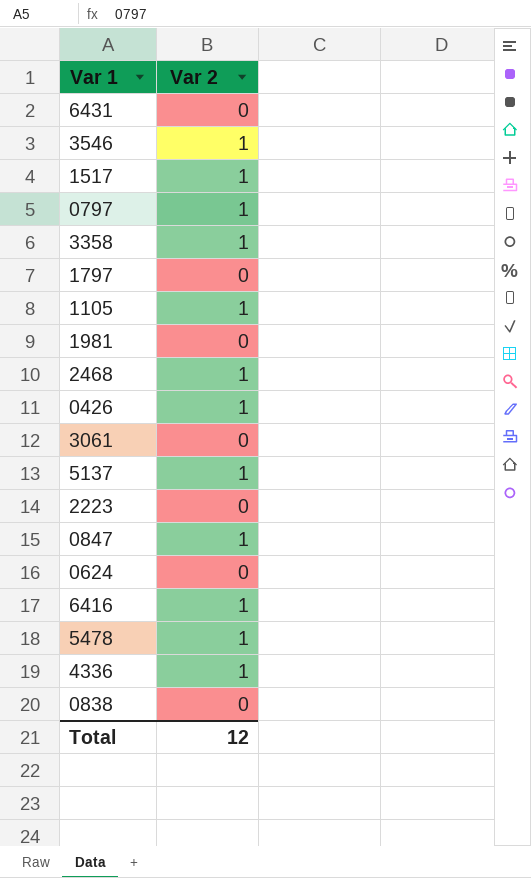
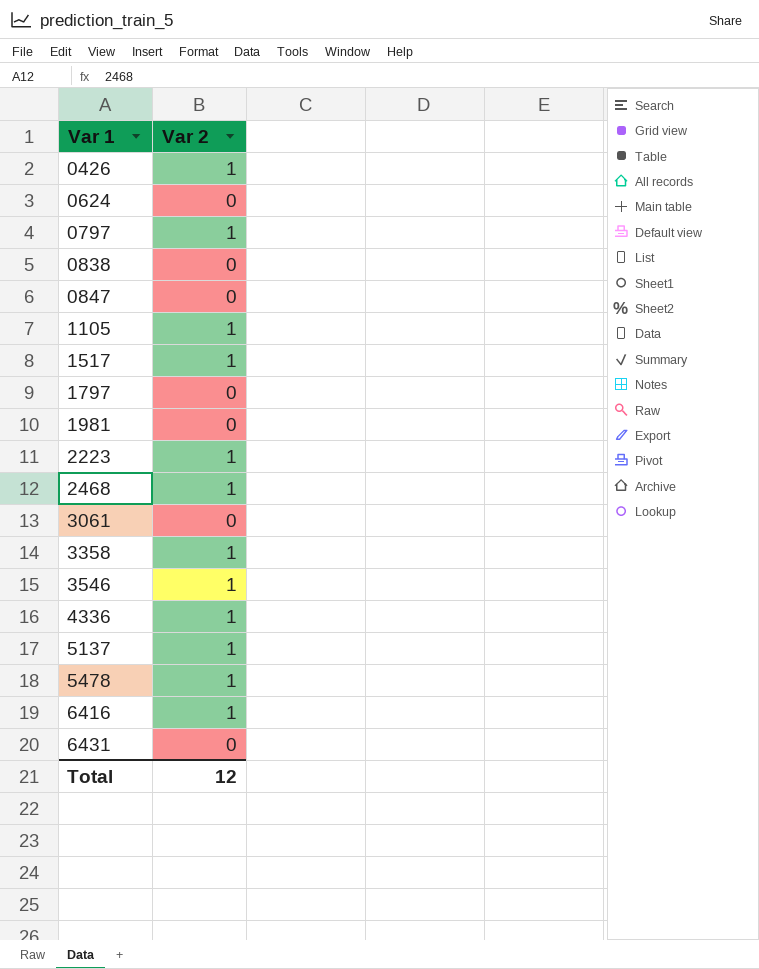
row order: none -> Var 1 ascending
0847 | Var 2: 1 -> 0
2223 | Var 2: 0 -> 1

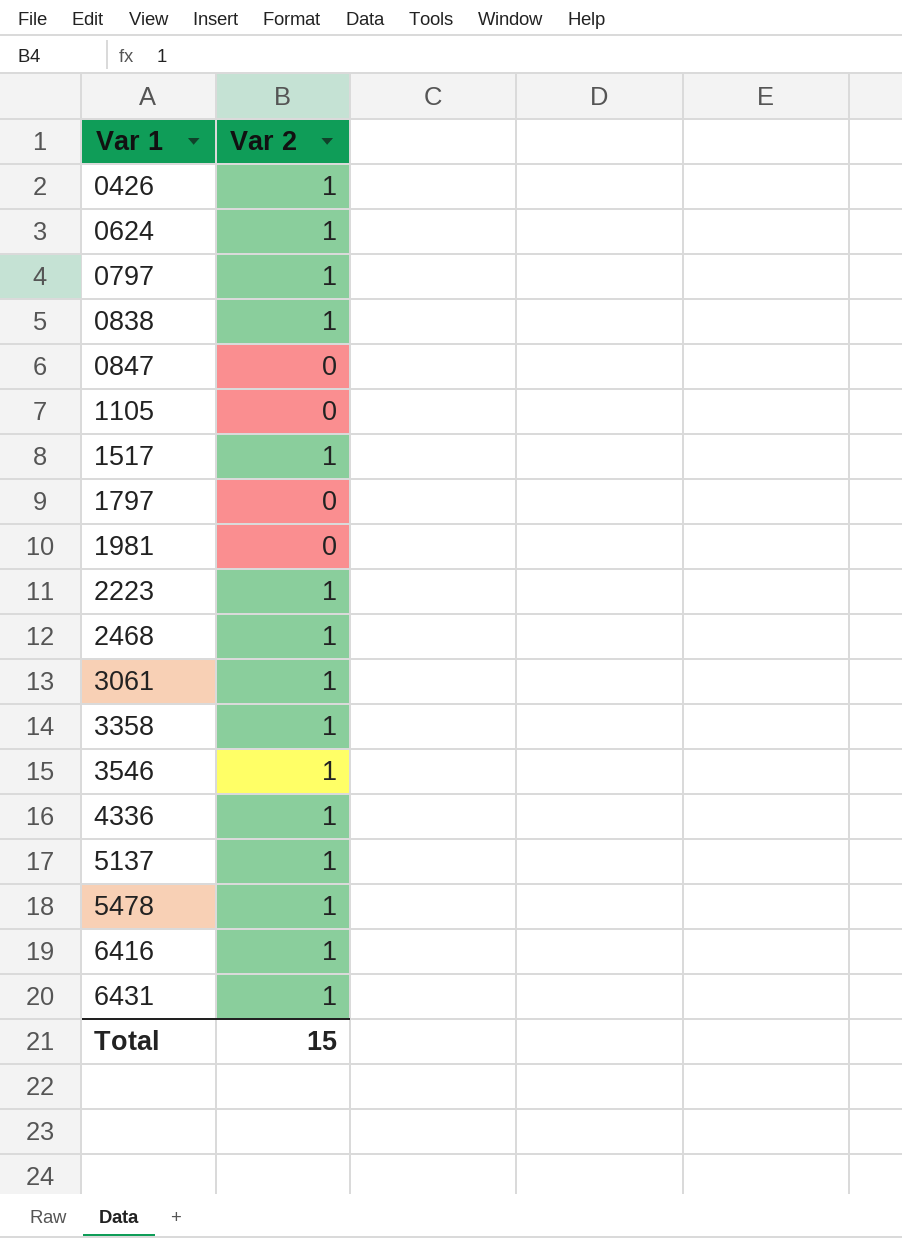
0624 | Var 2: 0 -> 1
0838 | Var 2: 0 -> 1
1105 | Var 2: 1 -> 0
3061 | Var 2: 0 -> 1
6431 | Var 2: 0 -> 1
Total | Var 2: 12 -> 15

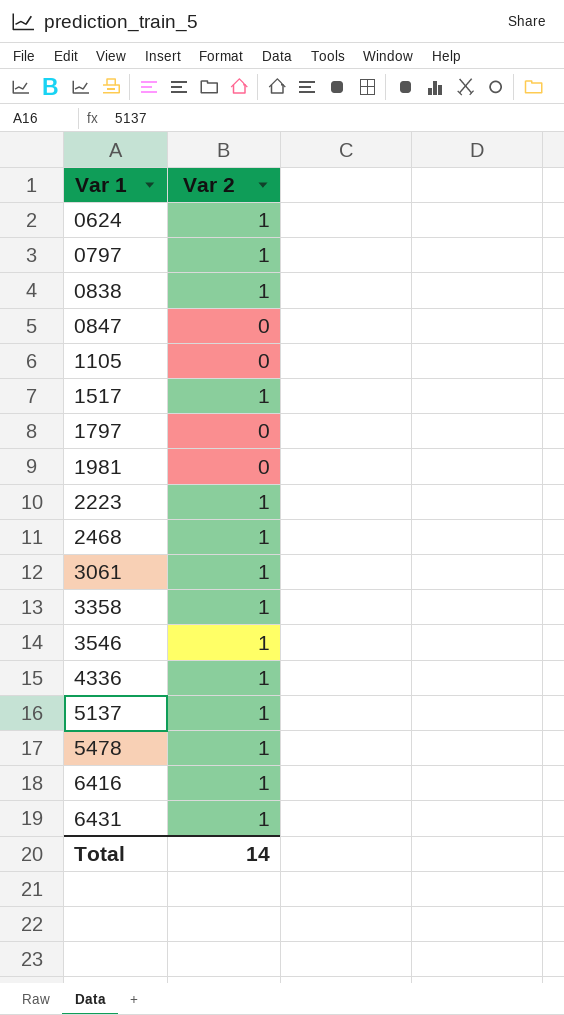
row 0426: 1 -> none
Total | Var 2: 15 -> 14

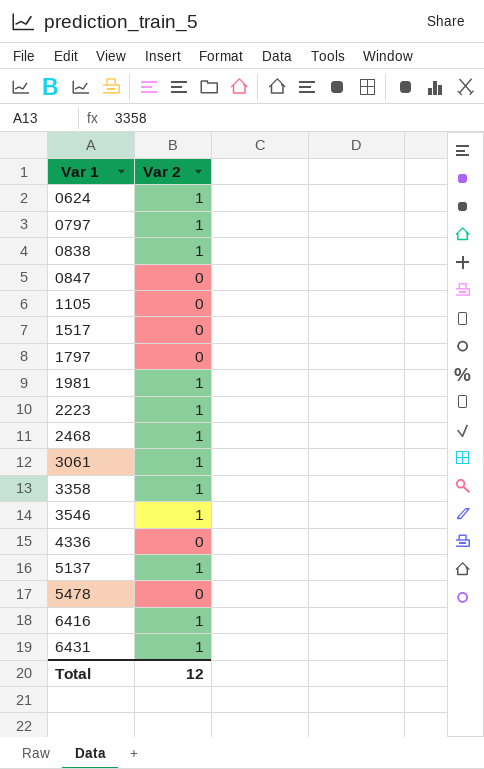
1517 | Var 2: 1 -> 0
1981 | Var 2: 0 -> 1
4336 | Var 2: 1 -> 0
5478 | Var 2: 1 -> 0
Total | Var 2: 14 -> 12

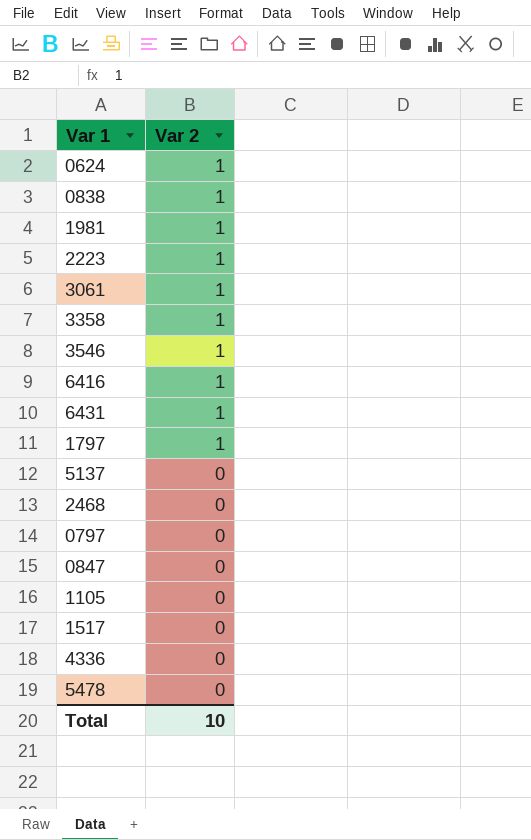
row order: Var 1 ascending -> Var 2 descending
1797 | Var 2: 0 -> 1
5137 | Var 2: 1 -> 0
2468 | Var 2: 1 -> 0
0797 | Var 2: 1 -> 0
Total | Var 2: 12 -> 10

